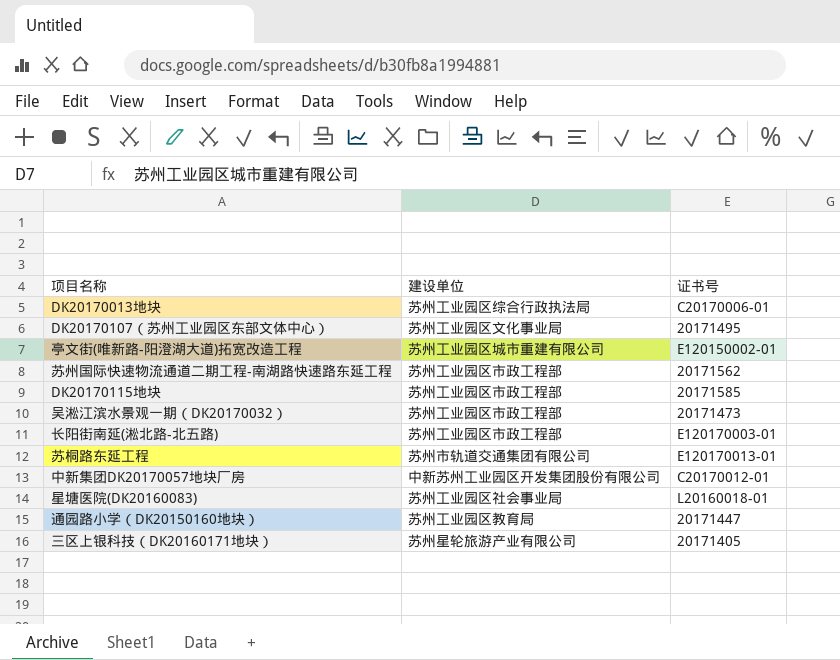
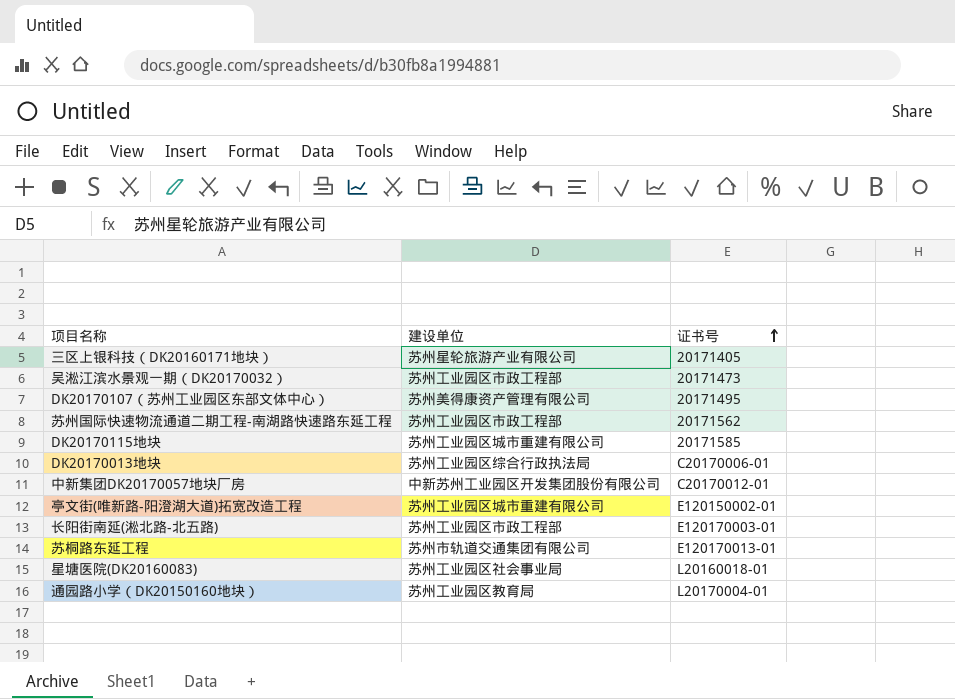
row order: none -> 证书号 ascending
DK20170107（苏州工业园区东部文体中心） | 建设单位: 苏州工业园区文化事业局 -> 苏州美得康资产管理有限公司
DK20170115地块 | 建设单位: 苏州工业园区市政工程部 -> 苏州工业园区城市重建有限公司
通园路小学（DK20150160地块） | 证书号: 20171447 -> L20170004-01

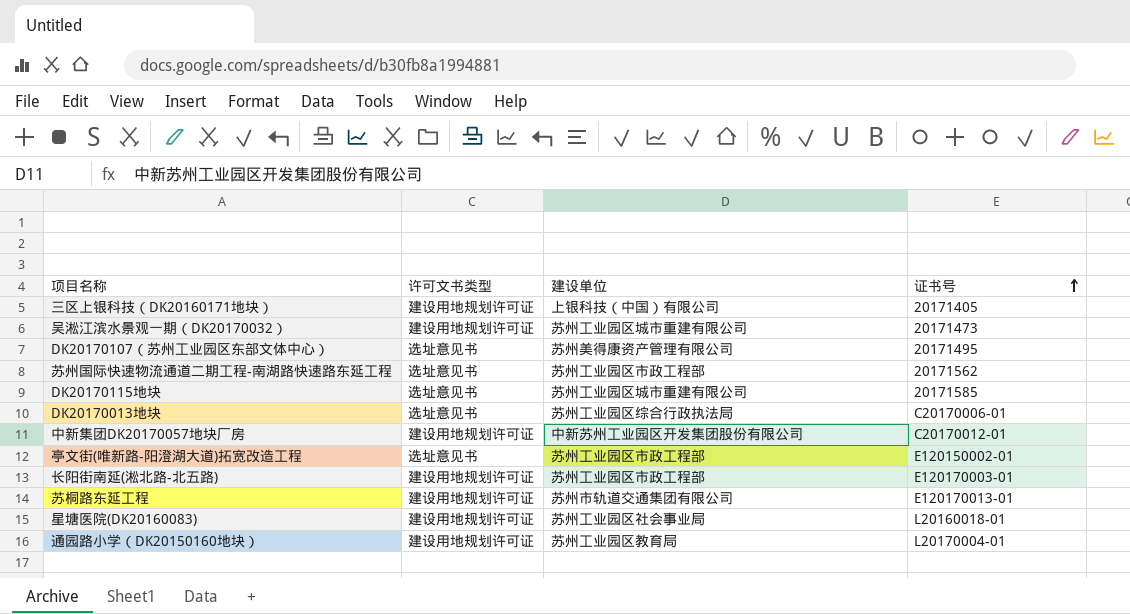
column 许可文书类型 | position: none -> 2
三区上银科技（DK20160171地块） | 建设单位: 苏州星轮旅游产业有限公司 -> 上银科技（中国）有限公司
吴淞江滨水景观一期（DK20170032） | 建设单位: 苏州工业园区市政工程部 -> 苏州工业园区城市重建有限公司
亭文街(唯新路-阳澄湖大道)拓宽改造工程 | 建设单位: 苏州工业园区城市重建有限公司 -> 苏州工业园区市政工程部

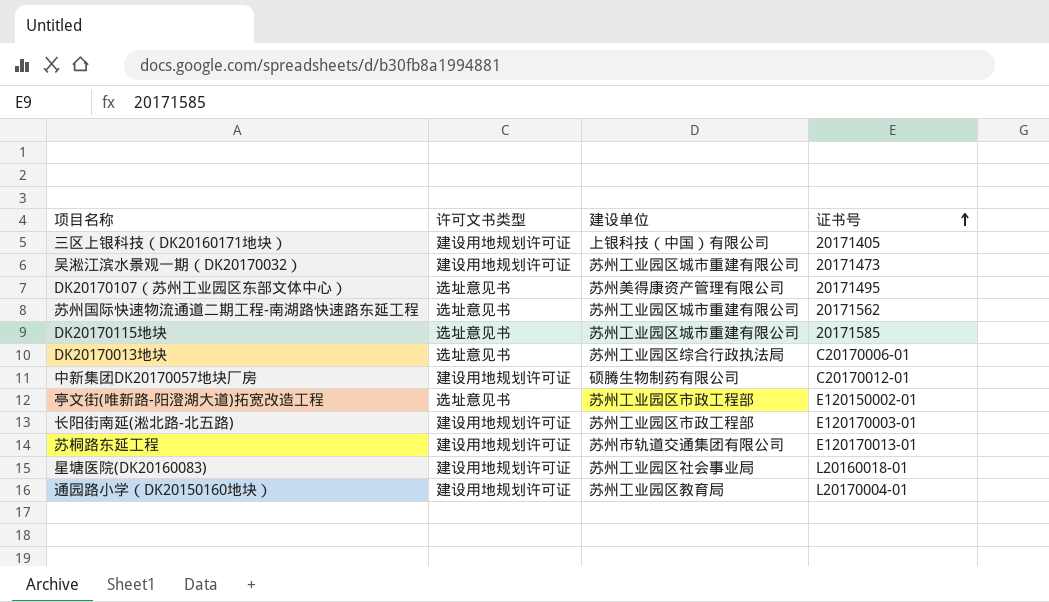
苏州国际快速物流通道二期工程-南湖路快速路东延工程 | 建设单位: 苏州工业园区市政工程部 -> 苏州工业园区城市重建有限公司
中新集团DK20170057地块厂房 | 建设单位: 中新苏州工业园区开发集团股份有限公司 -> 硕腾生物制药有限公司

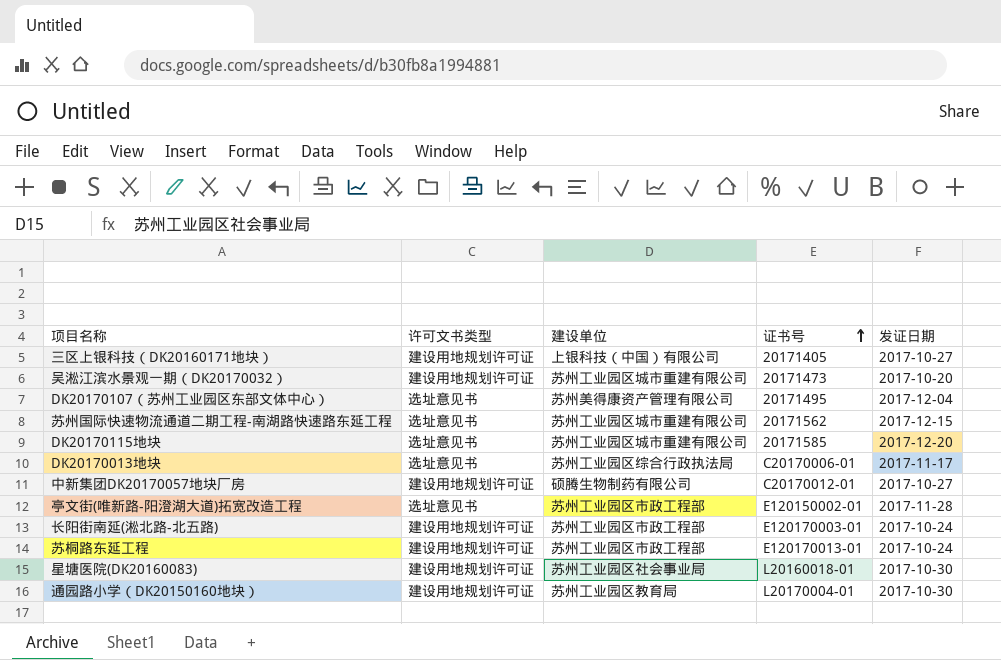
column 发证日期 | position: none -> 5
苏桐路东延工程 | 建设单位: 苏州市轨道交通集团有限公司 -> 苏州工业园区市政工程部

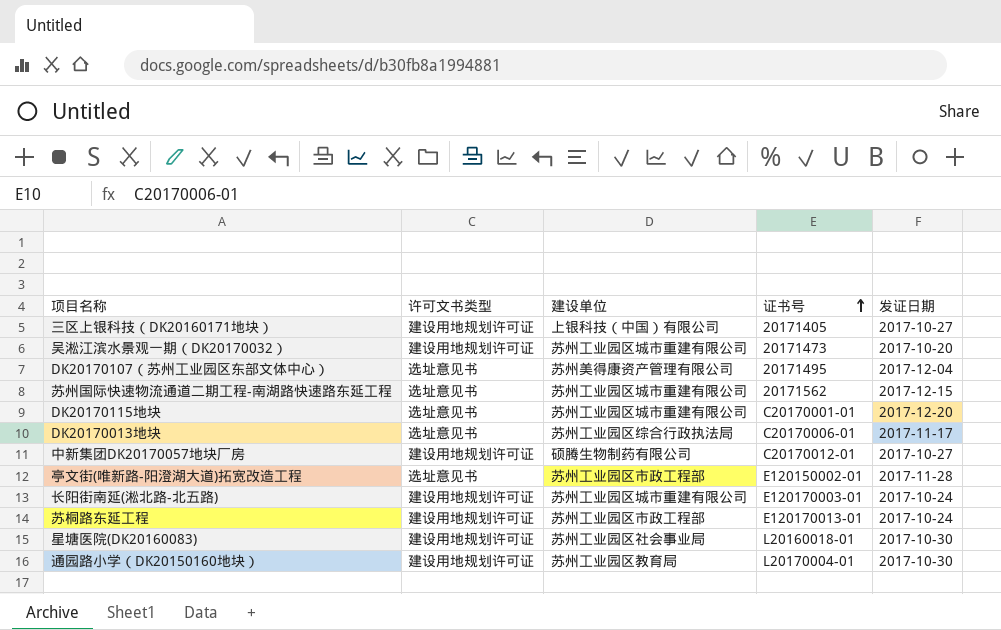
DK20170115地块 | 证书号: 20171585 -> C20170001-01
长阳街南延(淞北路-北五路) | 建设单位: 苏州工业园区市政工程部 -> 苏州工业园区城市重建有限公司

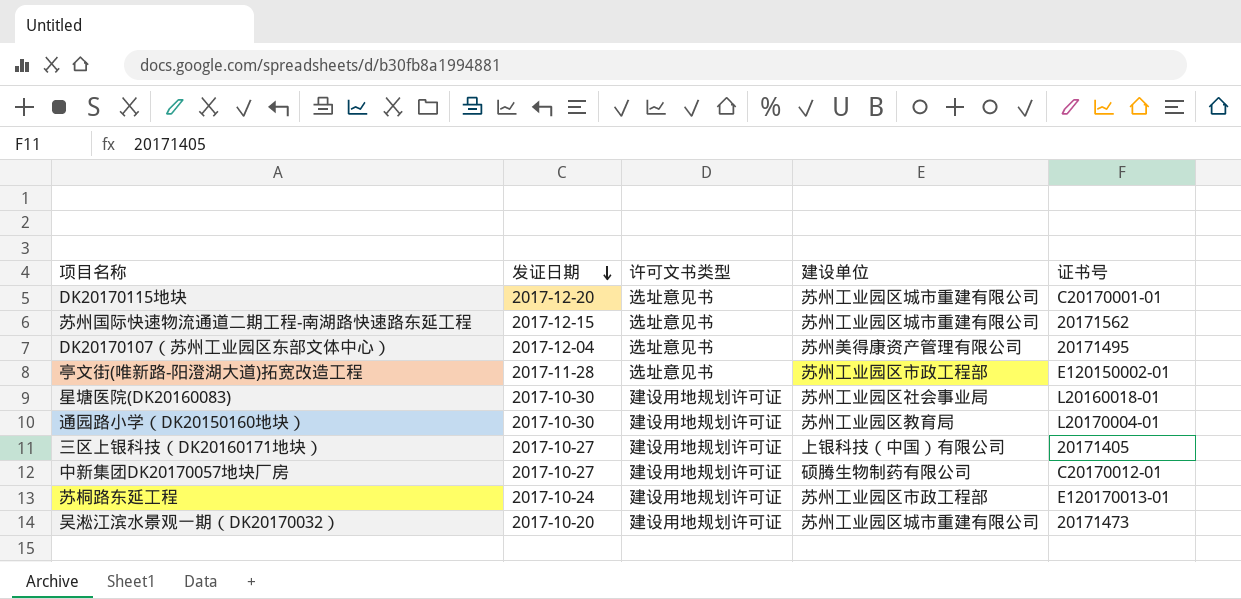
row order: 证书号 ascending -> 发证日期 descending
column 发证日期 | position: 5 -> 2
row DK20170013地块: 选址意见书 | 苏州工业园区综合行政执法局 | C20170006-01 | 2017-11-17 -> none
row 长阳街南延(淞北路-北五路): 建设用地规划许可证 | 苏州工业园区城市重建有限公司 | E120170003-01 | 2017-10-24 -> none

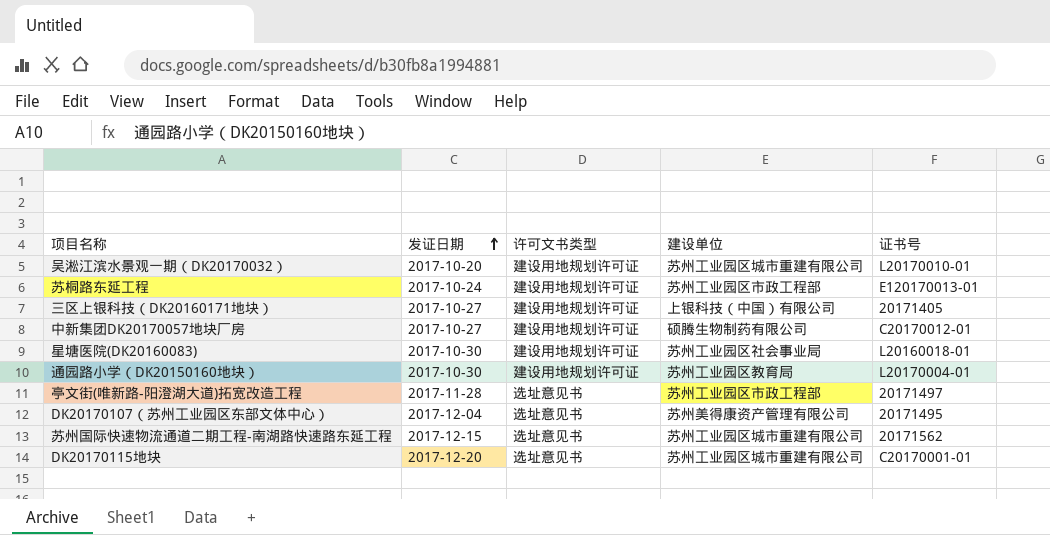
row order: 发证日期 descending -> 发证日期 ascending
吴淞江滨水景观一期（DK20170032） | 证书号: 20171473 -> L20170010-01
亭文街(唯新路-阳澄湖大道)拓宽改造工程 | 证书号: E120150002-01 -> 20171497

